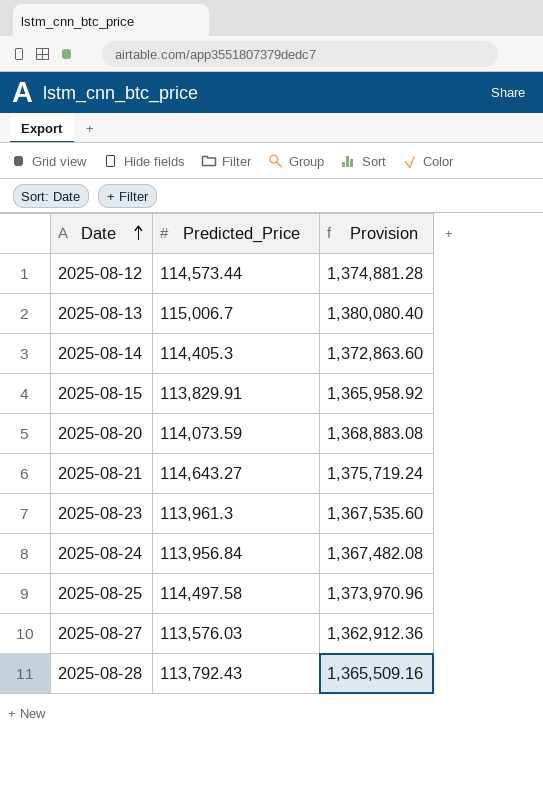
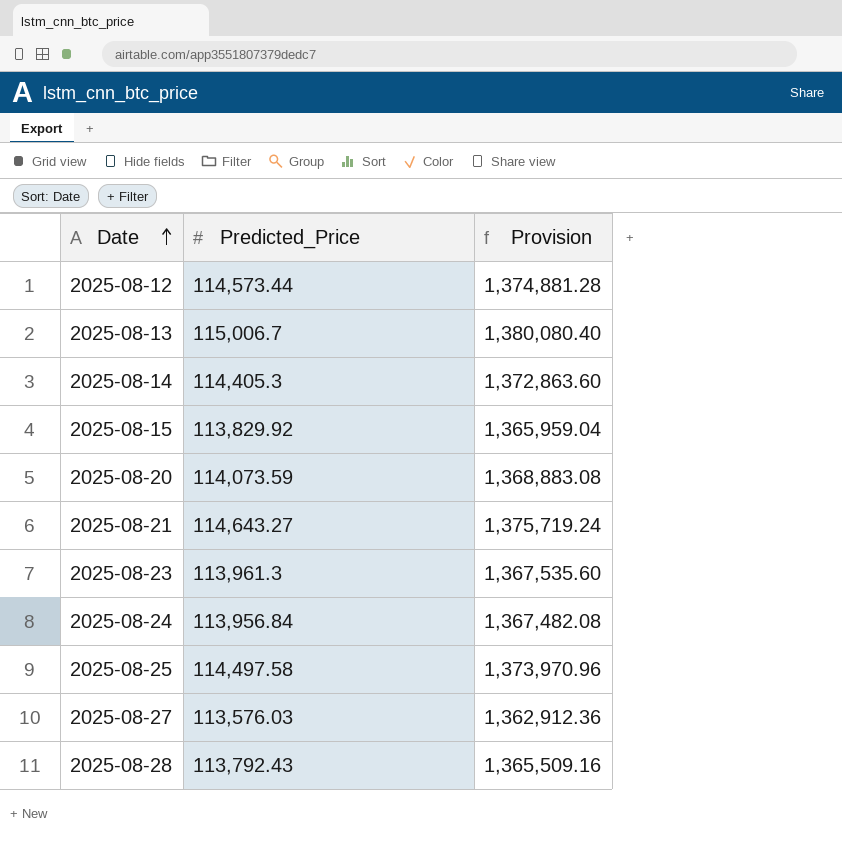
2025-08-15 | Predicted_Price: 113,829.91 -> 113,829.92
2025-08-15 | Provision: 1,365,958.92 -> 1,365,959.04

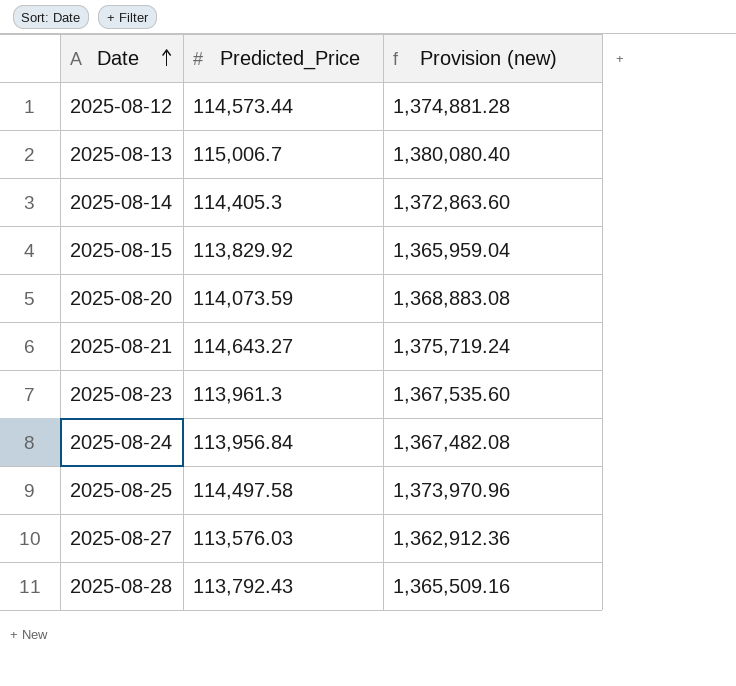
column name: Provision -> Provision (new)

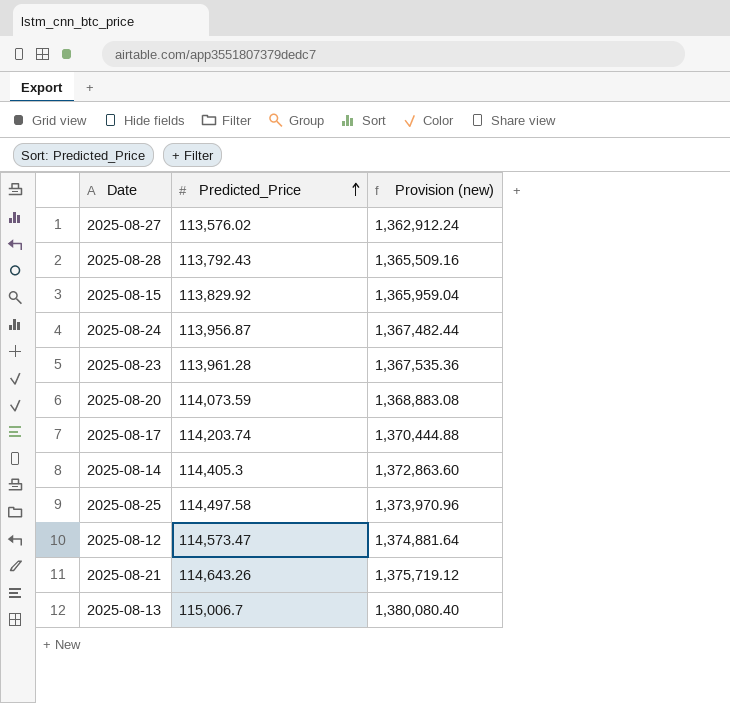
row order: Date ascending -> Predicted_Price ascending
2025-08-27 | Predicted_Price: 113,576.03 -> 113,576.02
2025-08-27 | Provision (new): 1,362,912.36 -> 1,362,912.24
2025-08-24 | Predicted_Price: 113,956.84 -> 113,956.87
2025-08-24 | Provision (new): 1,367,482.08 -> 1,367,482.44
2025-08-23 | Predicted_Price: 113,961.3 -> 113,961.28
2025-08-23 | Provision (new): 1,367,535.60 -> 1,367,535.36
row 2025-08-17: none -> 114,203.74 | 1,370,444.88
2025-08-12 | Predicted_Price: 114,573.44 -> 114,573.47
2025-08-12 | Provision (new): 1,374,881.28 -> 1,374,881.64
2025-08-21 | Predicted_Price: 114,643.27 -> 114,643.26
2025-08-21 | Provision (new): 1,375,719.24 -> 1,375,719.12

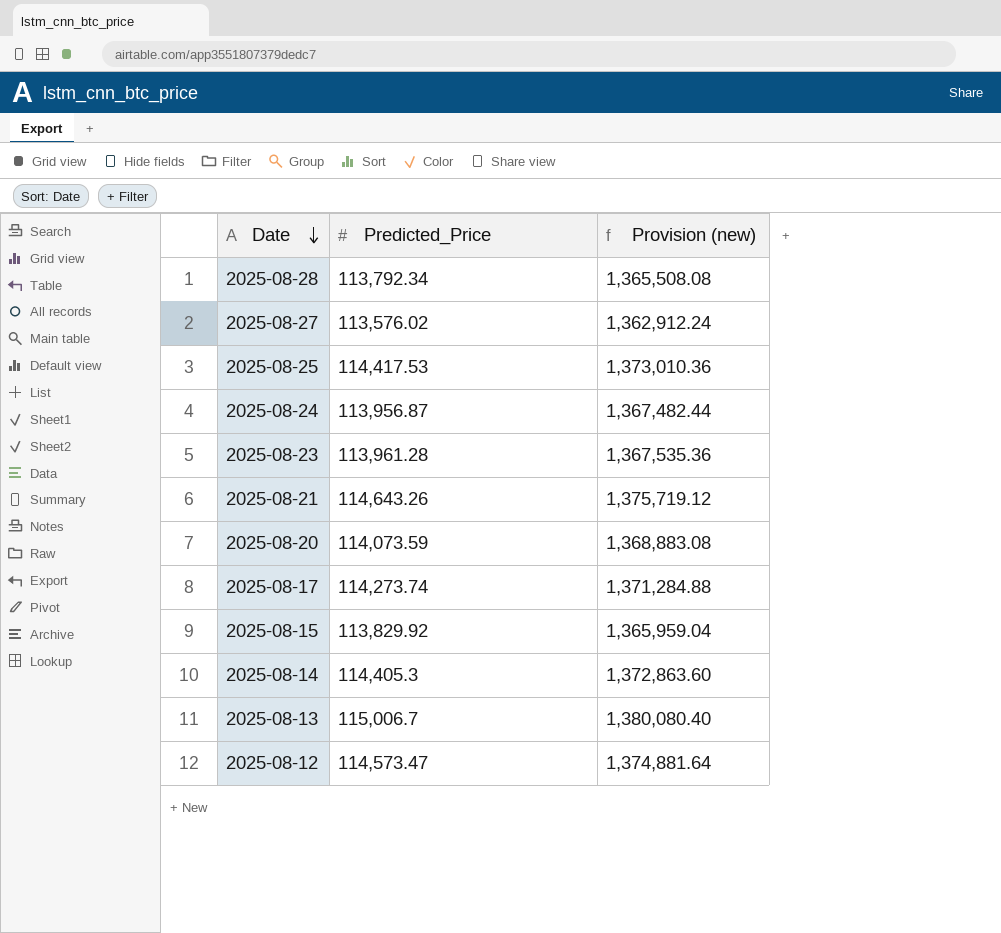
row order: Predicted_Price ascending -> Date descending
2025-08-28 | Predicted_Price: 113,792.43 -> 113,792.34
2025-08-28 | Provision (new): 1,365,509.16 -> 1,365,508.08
2025-08-25 | Predicted_Price: 114,497.58 -> 114,417.53
2025-08-25 | Provision (new): 1,373,970.96 -> 1,373,010.36
2025-08-17 | Predicted_Price: 114,203.74 -> 114,273.74
2025-08-17 | Provision (new): 1,370,444.88 -> 1,371,284.88

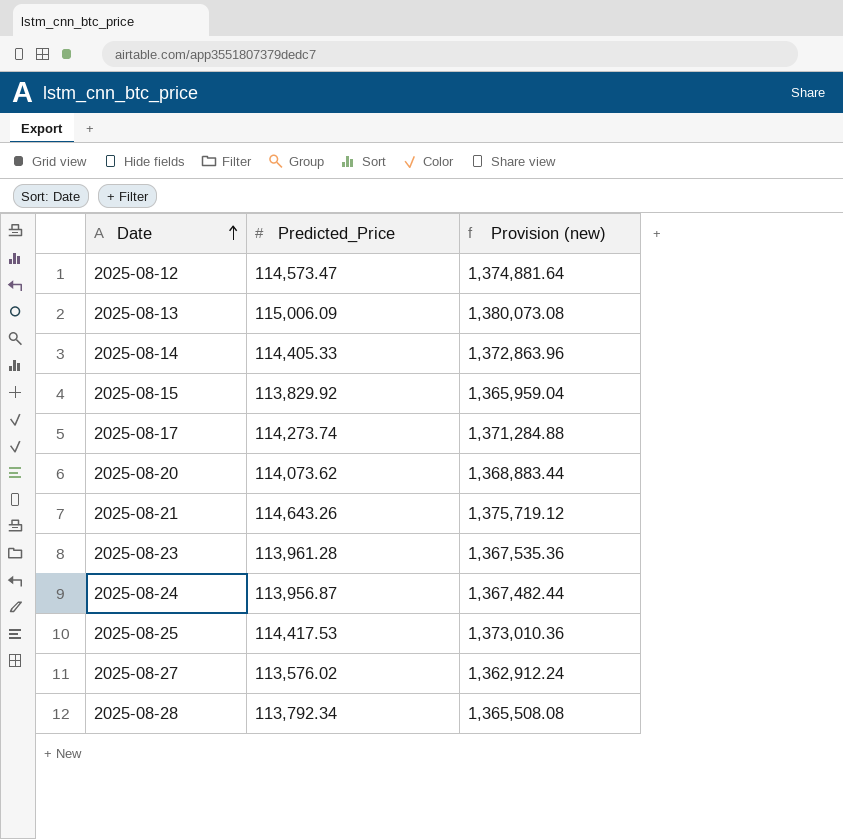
row order: Date descending -> Date ascending
2025-08-13 | Predicted_Price: 115,006.7 -> 115,006.09
2025-08-13 | Provision (new): 1,380,080.40 -> 1,380,073.08
2025-08-14 | Predicted_Price: 114,405.3 -> 114,405.33
2025-08-14 | Provision (new): 1,372,863.60 -> 1,372,863.96
2025-08-20 | Predicted_Price: 114,073.59 -> 114,073.62
2025-08-20 | Provision (new): 1,368,883.08 -> 1,368,883.44

